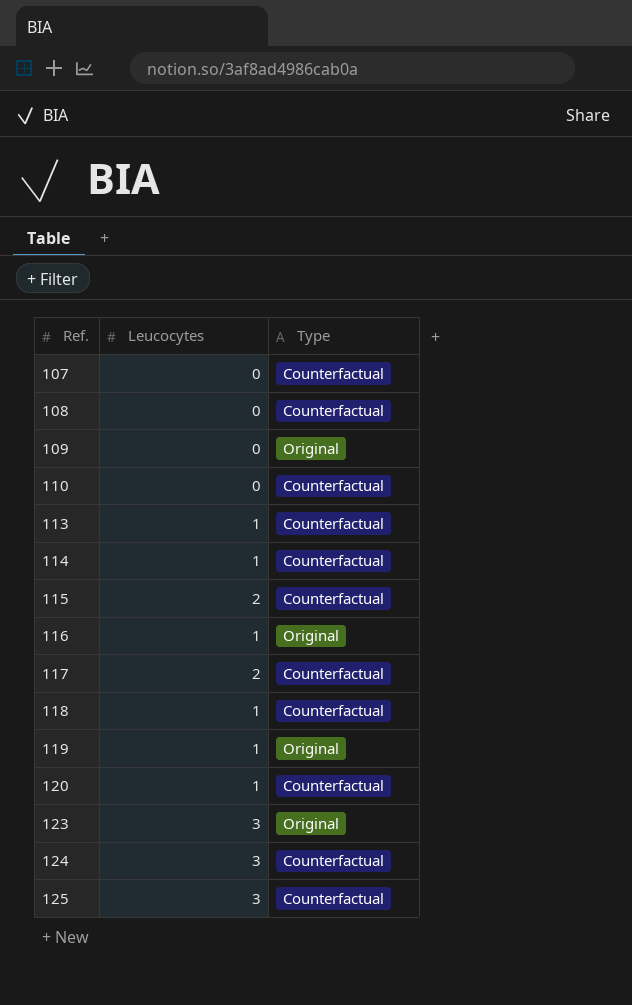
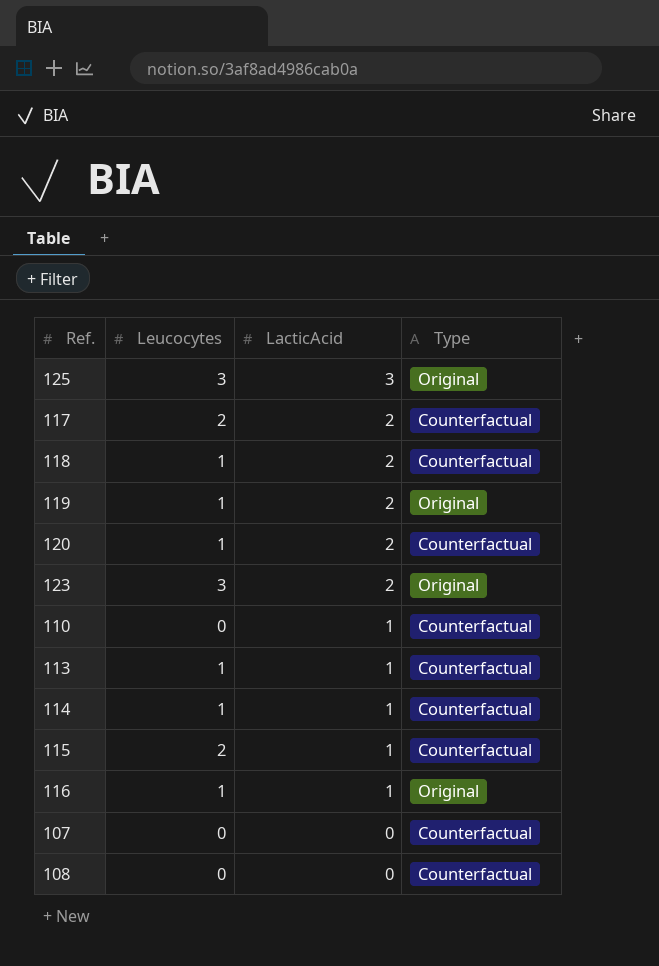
row order: Ref. ascending -> LacticAcid descending
column LacticAcid | position: none -> 3
row 109: 0 | Original -> none
row 124: 3 | Counterfactual -> none
125 | Type: Counterfactual -> Original

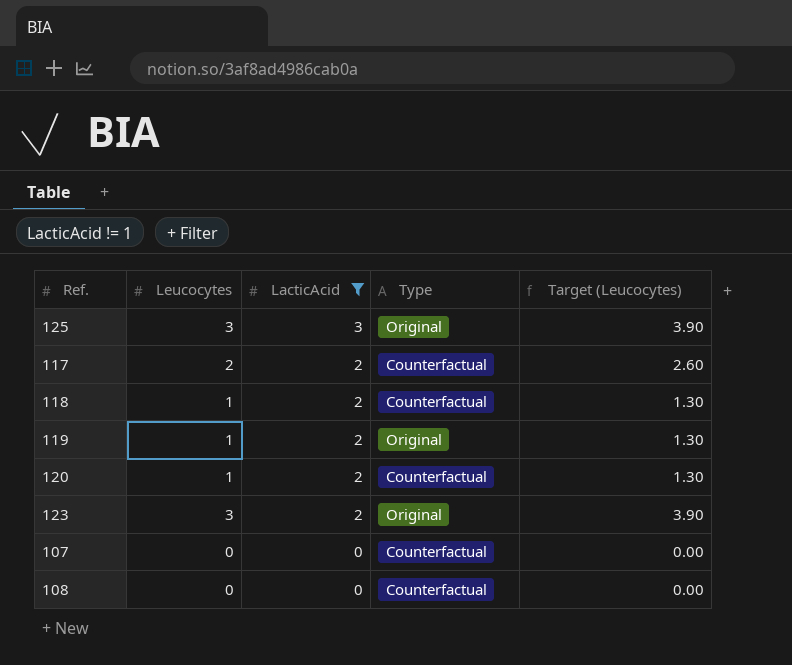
filter: none -> LacticAcid != 1
column Target (Leucocytes) | formula: none -> [Leucocytes] * 1.3

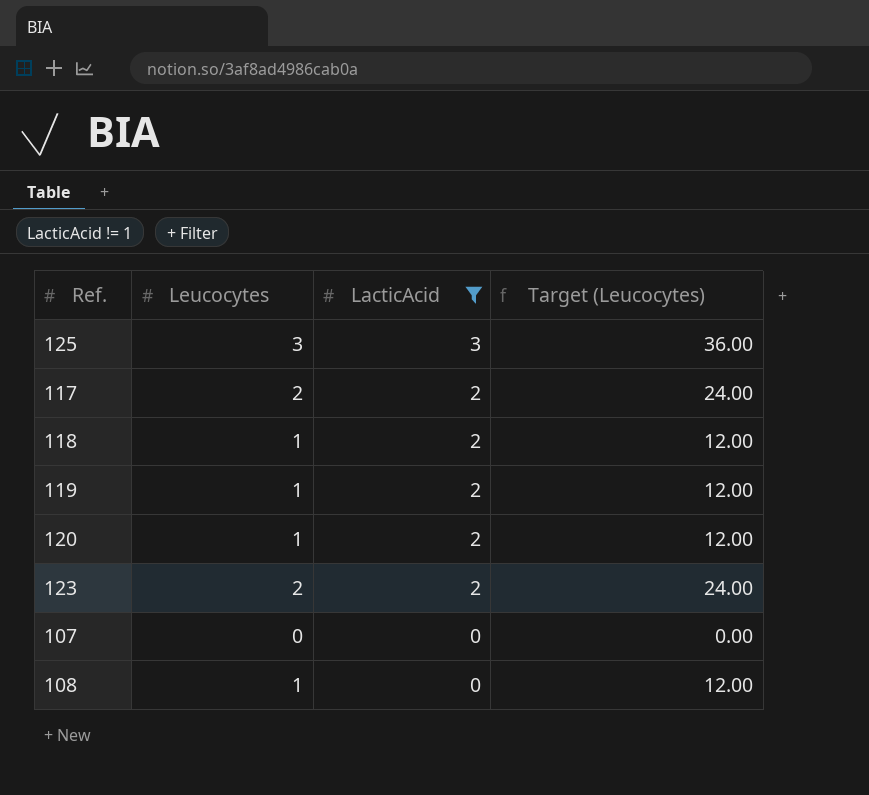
column Type | position: 4 -> none
column Target (Leucocytes) | formula: [Leucocytes] * 1.3 -> [Leucocytes] * 12
123 | Leucocytes: 3 -> 2
108 | Leucocytes: 0 -> 1

